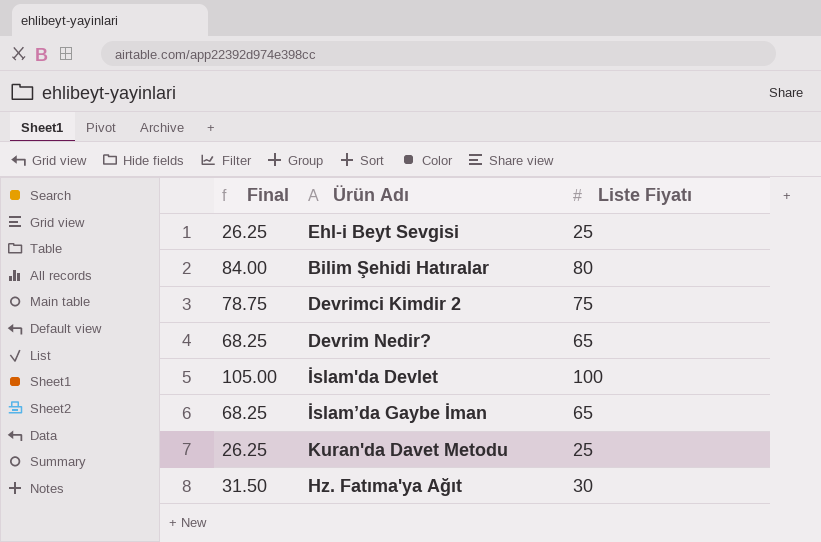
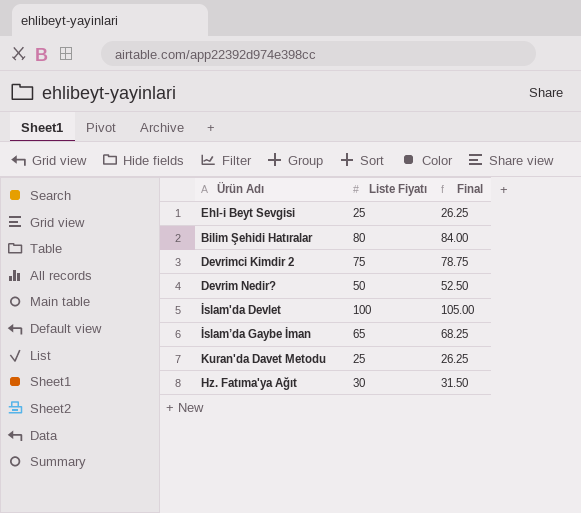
column Final | position: 1 -> 3
Devrim Nedir? | Liste Fiyatı: 65 -> 50
Devrim Nedir? | Final: 68.25 -> 52.50

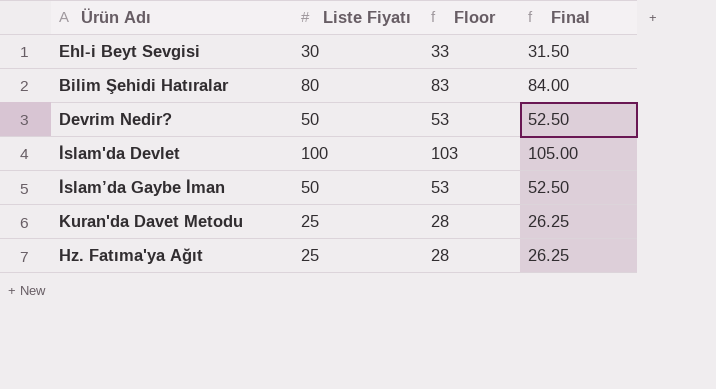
column Floor | formula: none -> [Liste Fiyatı] + 3
row Devrimci Kimdir 2: 75 | 78.75 -> none
Ehl-i Beyt Sevgisi | Liste Fiyatı: 25 -> 30
Ehl-i Beyt Sevgisi | Final: 26.25 -> 31.50
İslam’da Gaybe İman | Liste Fiyatı: 65 -> 50
İslam’da Gaybe İman | Final: 68.25 -> 52.50
Hz. Fatıma'ya Ağıt | Liste Fiyatı: 30 -> 25
Hz. Fatıma'ya Ağıt | Final: 31.50 -> 26.25

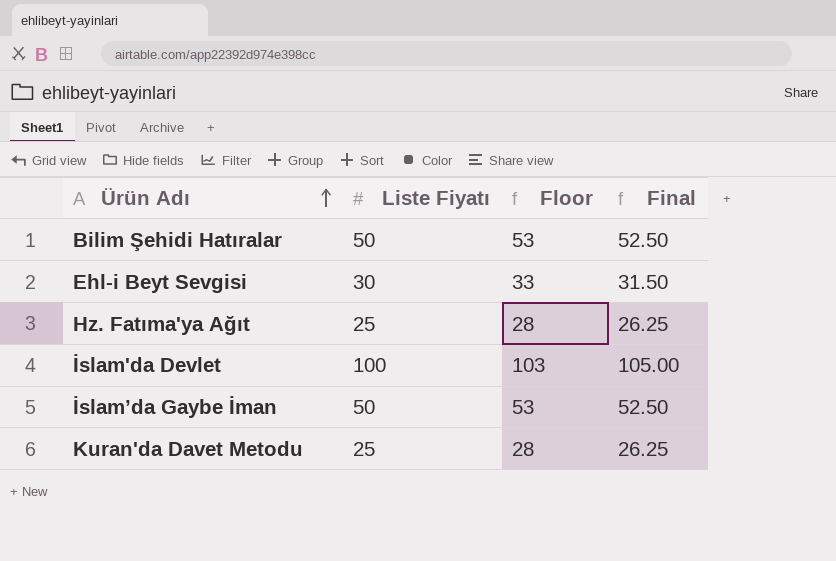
row order: none -> Ürün Adı ascending
row Devrim Nedir?: 50 | 53 | 52.50 -> none
Bilim Şehidi Hatıralar | Liste Fiyatı: 80 -> 50
Bilim Şehidi Hatıralar | Floor: 83 -> 53
Bilim Şehidi Hatıralar | Final: 84.00 -> 52.50

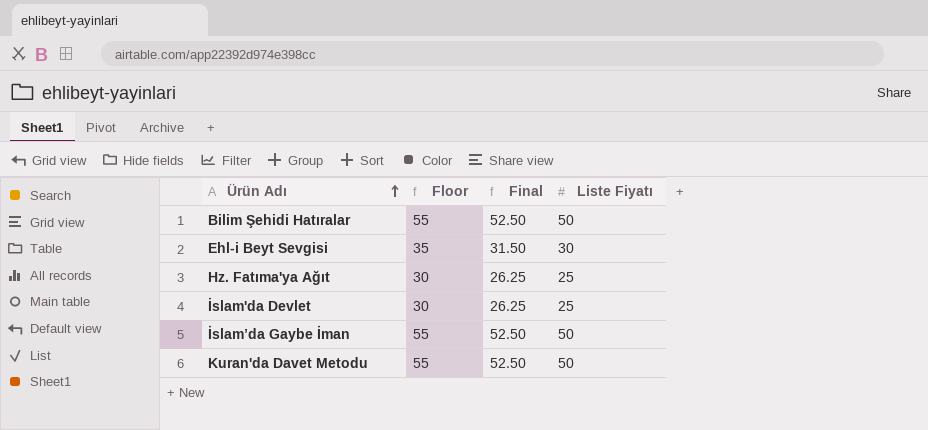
column Floor | formula: [Liste Fiyatı] + 3 -> [Liste Fiyatı] + 5
column Liste Fiyatı | position: 2 -> 4
İslam'da Devlet | Final: 105.00 -> 26.25
İslam'da Devlet | Liste Fiyatı: 100 -> 25
Kuran'da Davet Metodu | Final: 26.25 -> 52.50
Kuran'da Davet Metodu | Liste Fiyatı: 25 -> 50

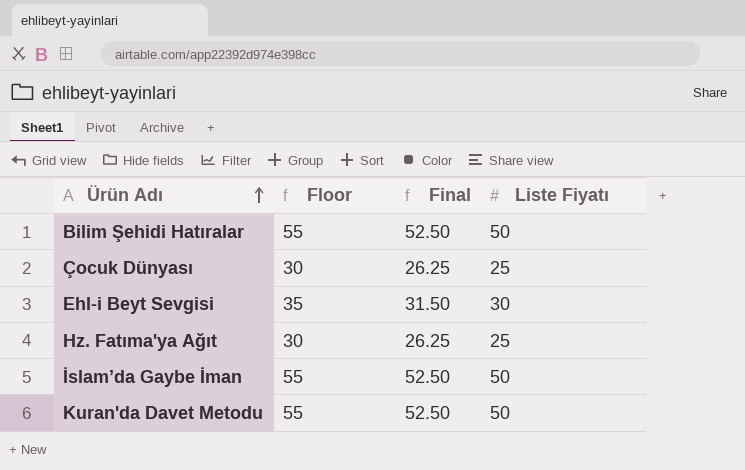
row İslam'da Devlet: 30 | 26.25 | 25 -> none
row Çocuk Dünyası: none -> 30 | 26.25 | 25

